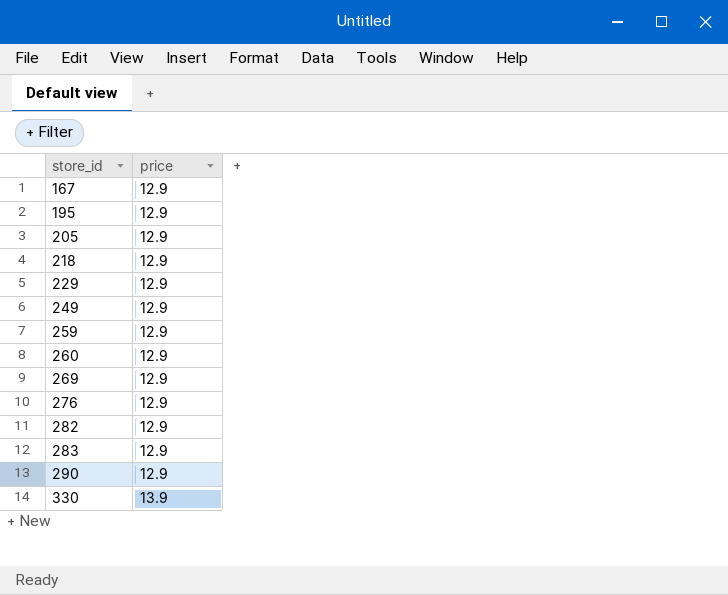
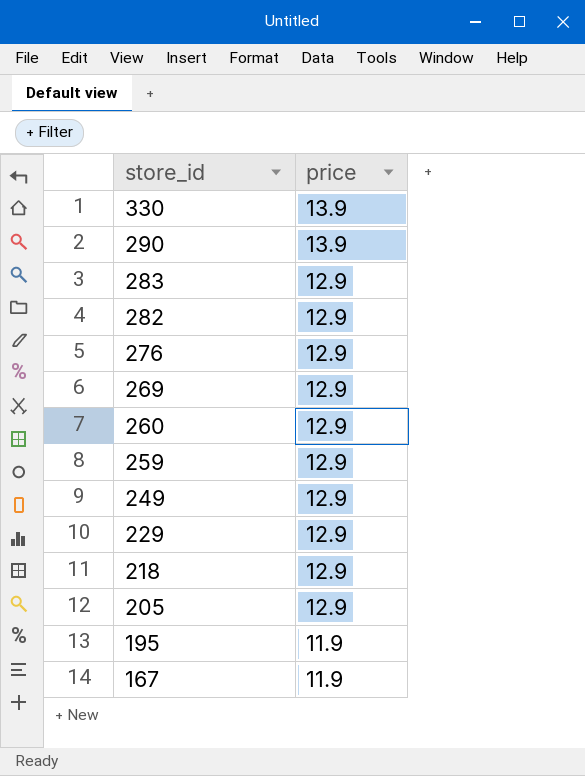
row order: store_id ascending -> store_id descending
290 | price: 12.9 -> 13.9
195 | price: 12.9 -> 11.9
167 | price: 12.9 -> 11.9

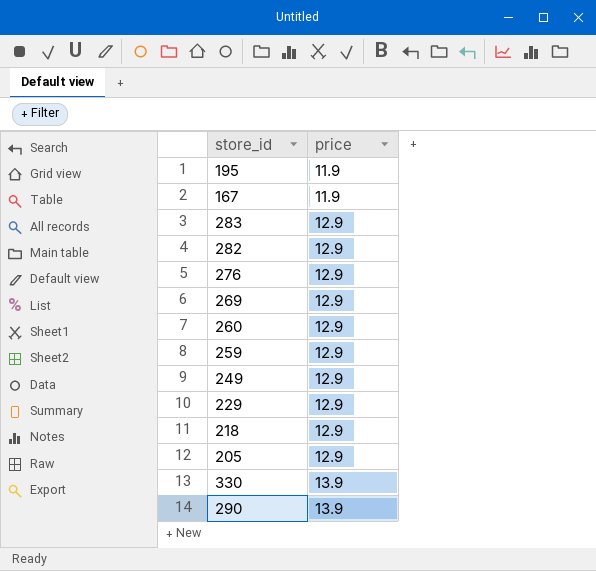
row order: store_id descending -> price ascending

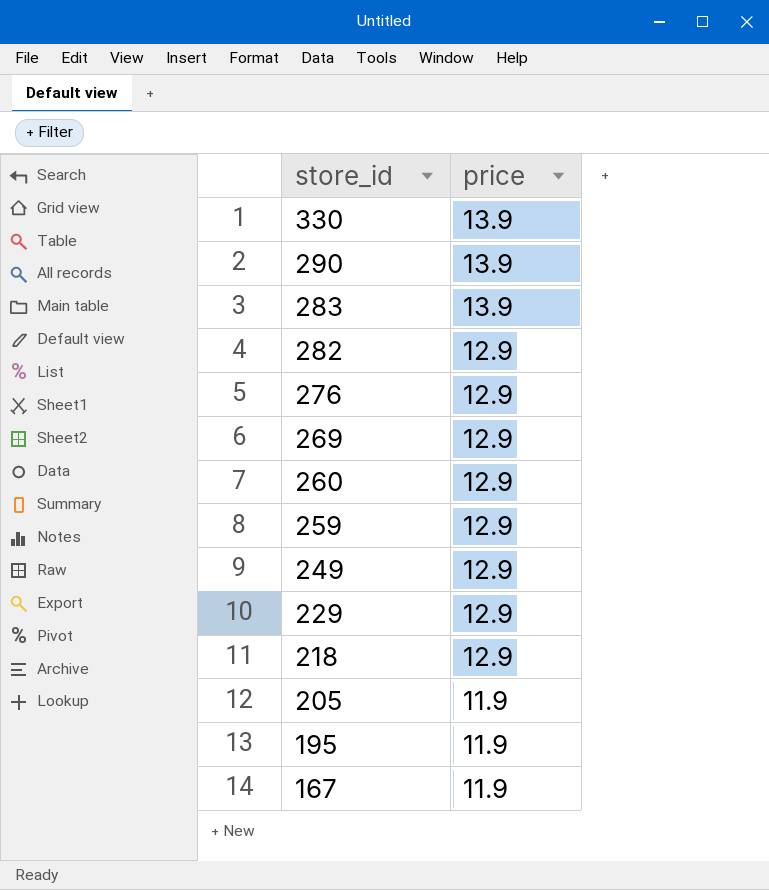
row order: price ascending -> store_id descending
283 | price: 12.9 -> 13.9
205 | price: 12.9 -> 11.9

